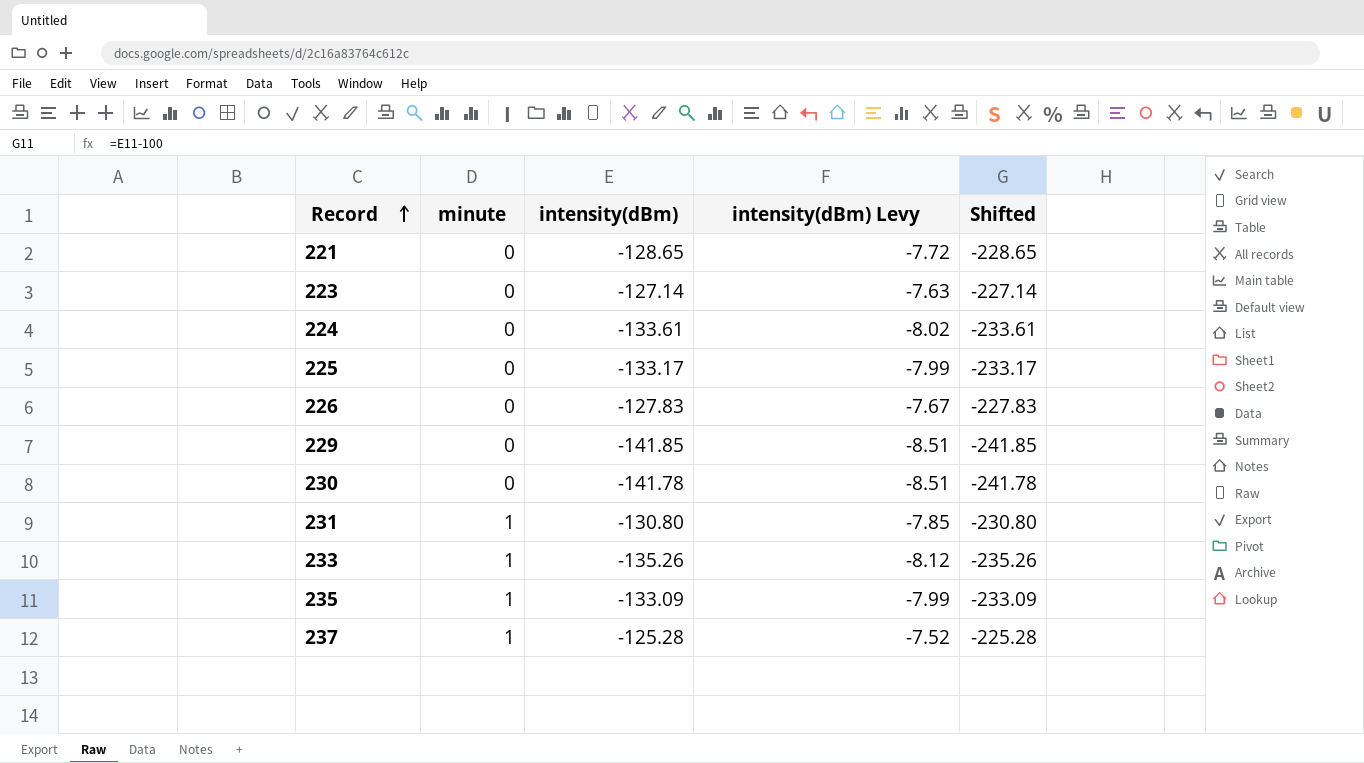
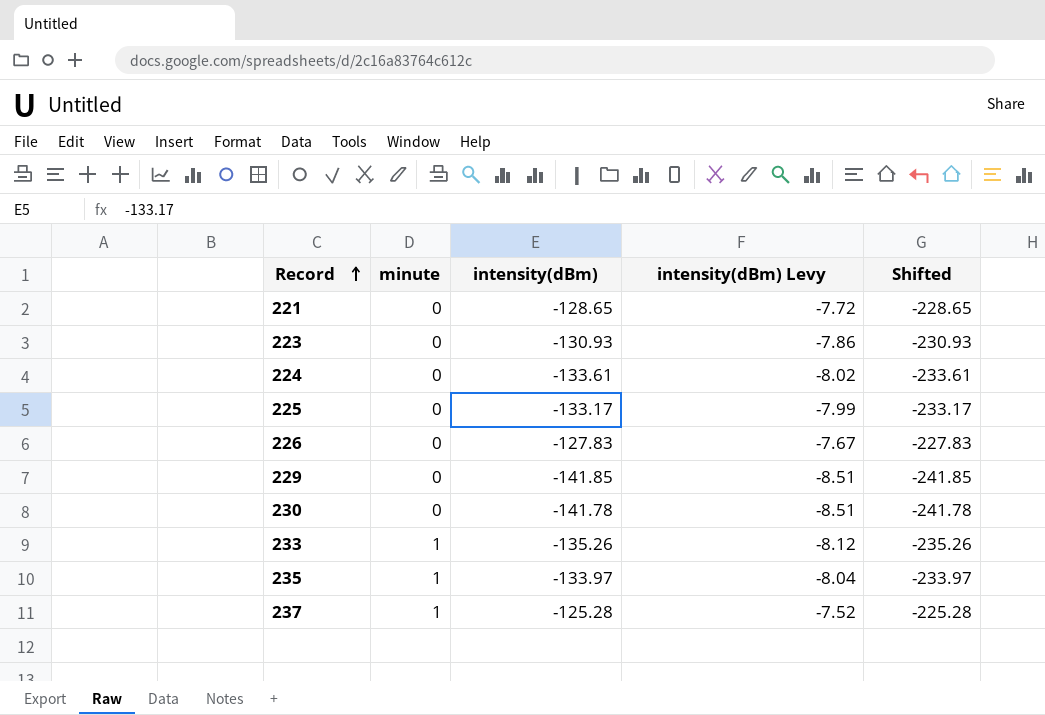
row 231: 1 | -130.80 | -7.85 | -230.80 -> none
223 | intensity(dBm): -127.14 -> -130.93
223 | intensity(dBm) Levy: -7.63 -> -7.86
223 | Shifted: -227.14 -> -230.93
235 | intensity(dBm): -133.09 -> -133.97
235 | intensity(dBm) Levy: -7.99 -> -8.04
235 | Shifted: -233.09 -> -233.97

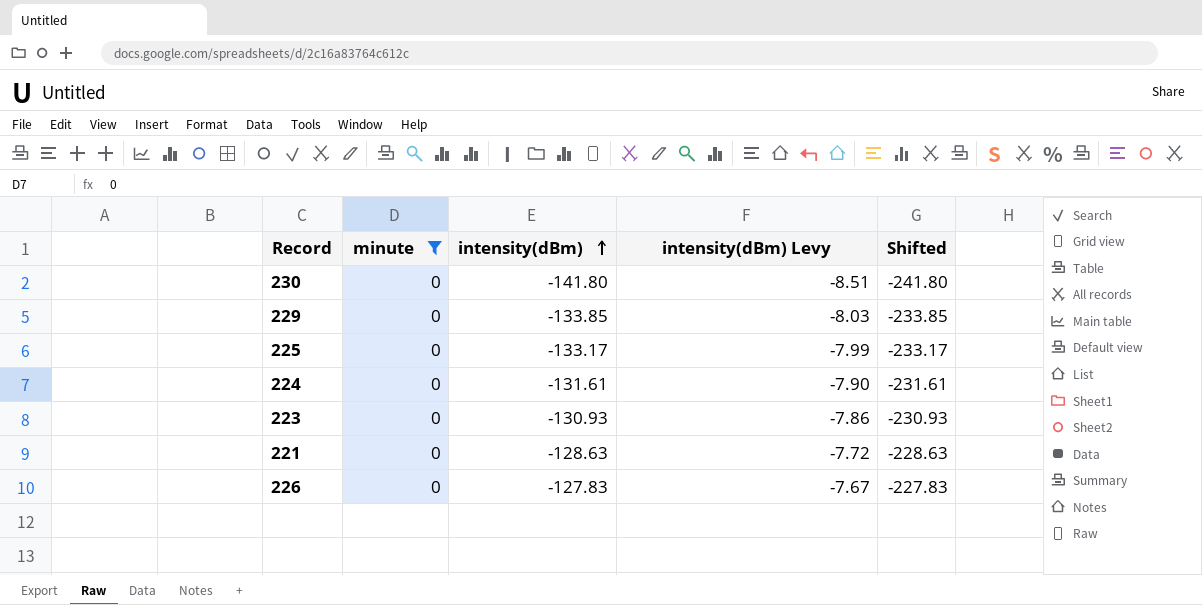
filter: none -> minute = 0
row order: Record ascending -> intensity(dBm) ascending
230 | intensity(dBm): -141.78 -> -141.80
230 | Shifted: -241.78 -> -241.80
229 | intensity(dBm): -141.85 -> -133.85
229 | intensity(dBm) Levy: -8.51 -> -8.03
229 | Shifted: -241.85 -> -233.85
224 | intensity(dBm): -133.61 -> -131.61
224 | intensity(dBm) Levy: -8.02 -> -7.90
224 | Shifted: -233.61 -> -231.61
221 | intensity(dBm): -128.65 -> -128.63
221 | Shifted: -228.65 -> -228.63

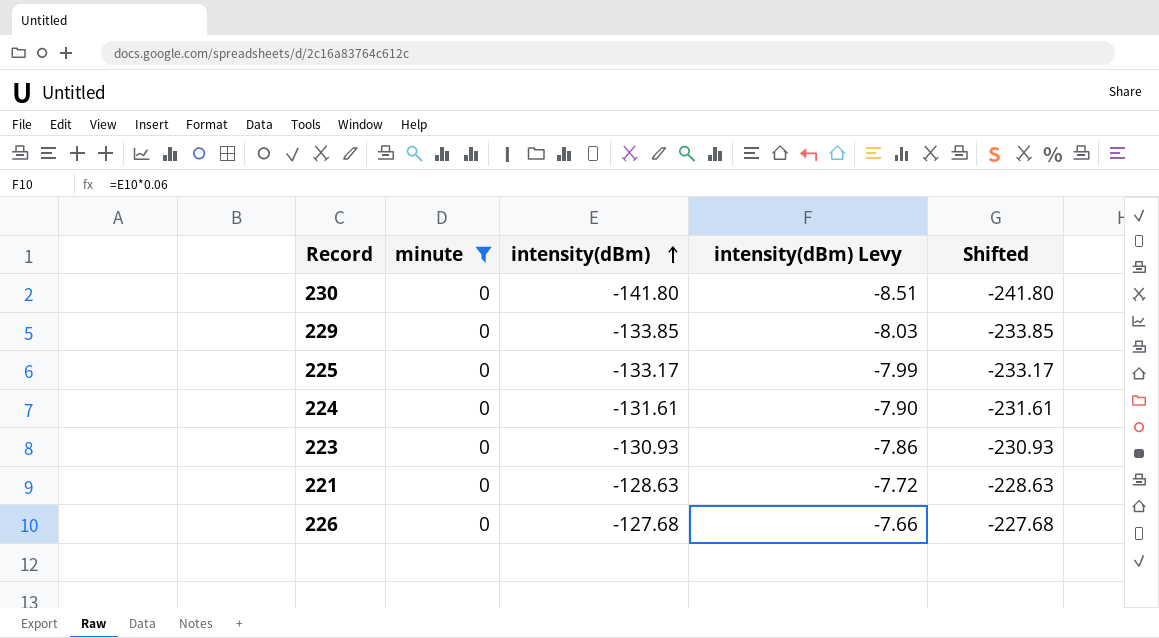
226 | intensity(dBm): -127.83 -> -127.68
226 | intensity(dBm) Levy: -7.67 -> -7.66
226 | Shifted: -227.83 -> -227.68

